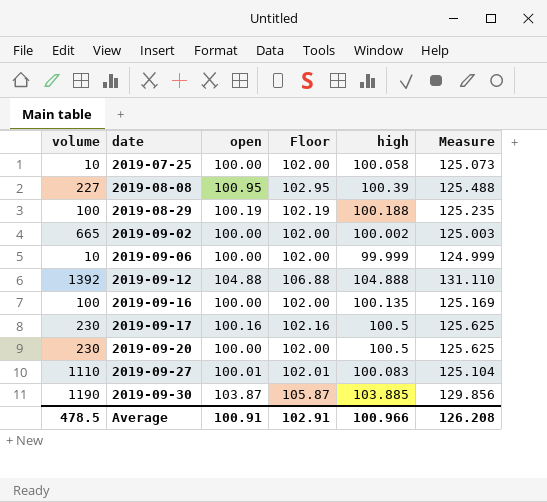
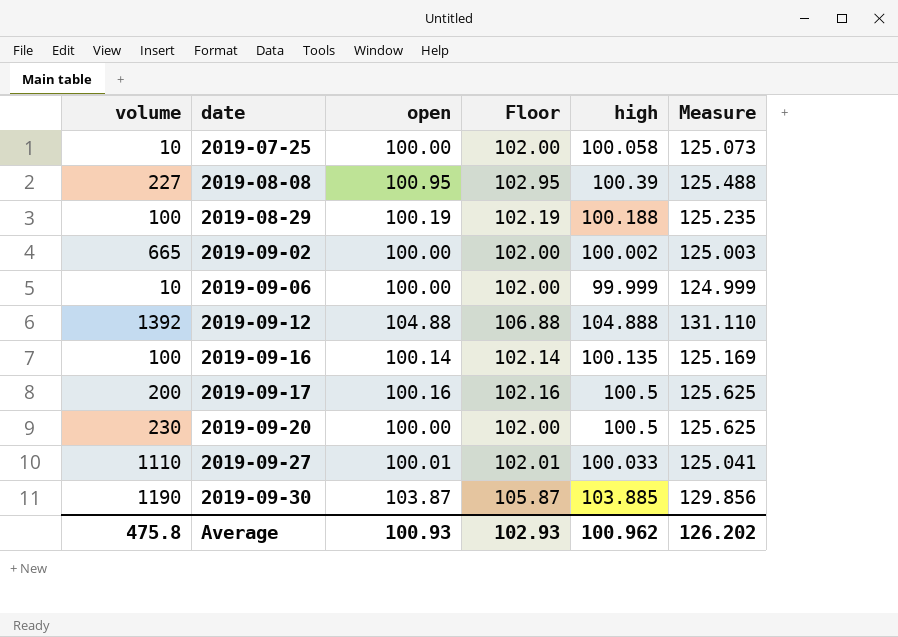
2019-09-16 | open: 100.00 -> 100.14
2019-09-16 | Floor: 102.00 -> 102.14
2019-09-17 | volume: 230 -> 200
2019-09-27 | high: 100.083 -> 100.033
2019-09-27 | Measure: 125.104 -> 125.041
Average | volume: 478.5 -> 475.8
Average | open: 100.91 -> 100.93
Average | Floor: 102.91 -> 102.93
Average | high: 100.966 -> 100.962
Average | Measure: 126.208 -> 126.202

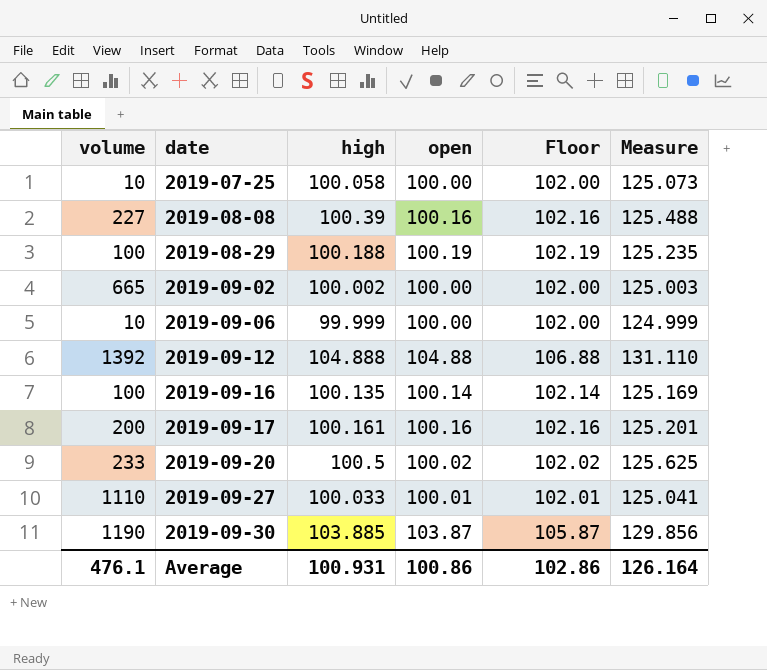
column high | position: 5 -> 3
2019-08-08 | open: 100.95 -> 100.16
2019-08-08 | Floor: 102.95 -> 102.16
2019-09-17 | high: 100.5 -> 100.161
2019-09-17 | Measure: 125.625 -> 125.201
2019-09-20 | volume: 230 -> 233
2019-09-20 | open: 100.00 -> 100.02
2019-09-20 | Floor: 102.00 -> 102.02
Average | volume: 475.8 -> 476.1
Average | high: 100.962 -> 100.931
Average | open: 100.93 -> 100.86
Average | Floor: 102.93 -> 102.86
Average | Measure: 126.202 -> 126.164

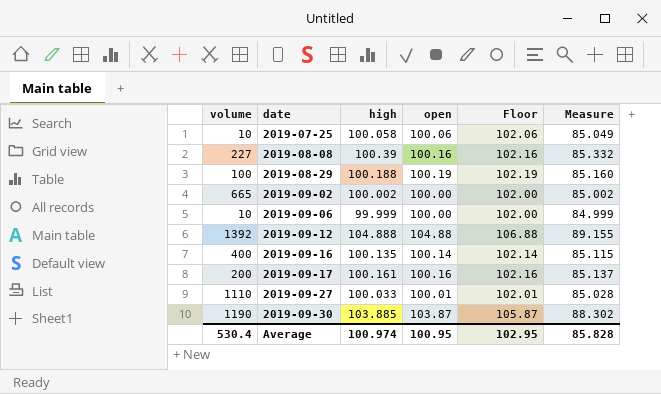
column Measure | formula: [high] * 1.25 -> [high] * 0.85
row 2019-09-20: 233 | 100.5 | 100.02 | 102.02 | 125.625 -> none
2019-07-25 | open: 100.00 -> 100.06
2019-07-25 | Floor: 102.00 -> 102.06
2019-09-16 | volume: 100 -> 400
Average | volume: 476.1 -> 530.4
Average | high: 100.931 -> 100.974
Average | open: 100.86 -> 100.95
Average | Floor: 102.86 -> 102.95
Average | Measure: 126.164 -> 85.828

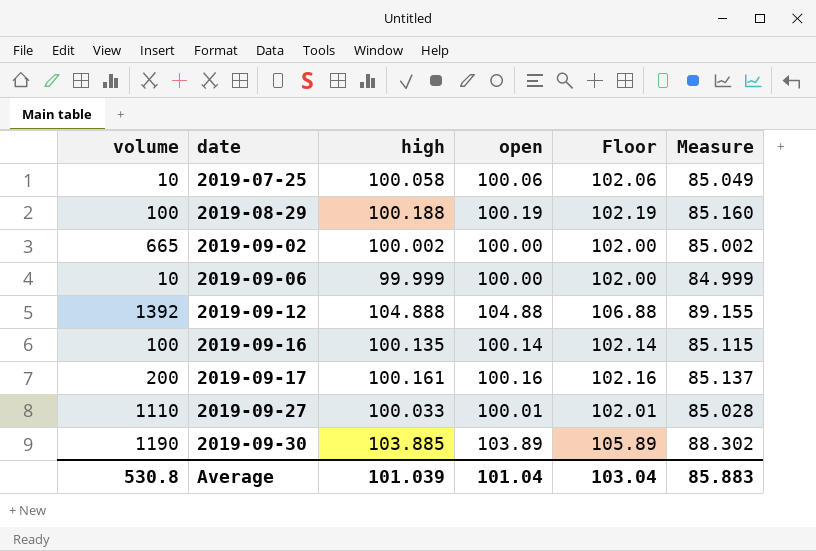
row 2019-08-08: 227 | 100.39 | 100.16 | 102.16 | 85.332 -> none
2019-09-16 | volume: 400 -> 100
2019-09-30 | open: 103.87 -> 103.89
2019-09-30 | Floor: 105.87 -> 105.89
Average | volume: 530.4 -> 530.8
Average | high: 100.974 -> 101.039
Average | open: 100.95 -> 101.04
Average | Floor: 102.95 -> 103.04
Average | Measure: 85.828 -> 85.883

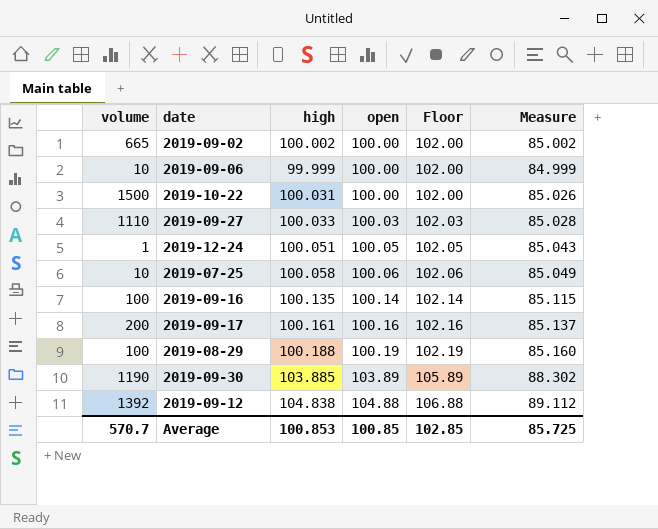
row order: date ascending -> open ascending
row 2019-10-22: none -> 1500 | 100.031 | 100.00 | 102.00 | 85.026
2019-09-27 | open: 100.01 -> 100.03
2019-09-27 | Floor: 102.01 -> 102.03
row 2019-12-24: none -> 1 | 100.051 | 100.05 | 102.05 | 85.043
2019-09-12 | high: 104.888 -> 104.838
2019-09-12 | Measure: 89.155 -> 89.112
Average | volume: 530.8 -> 570.7
Average | high: 101.039 -> 100.853
Average | open: 101.04 -> 100.85
Average | Floor: 103.04 -> 102.85
Average | Measure: 85.883 -> 85.725

